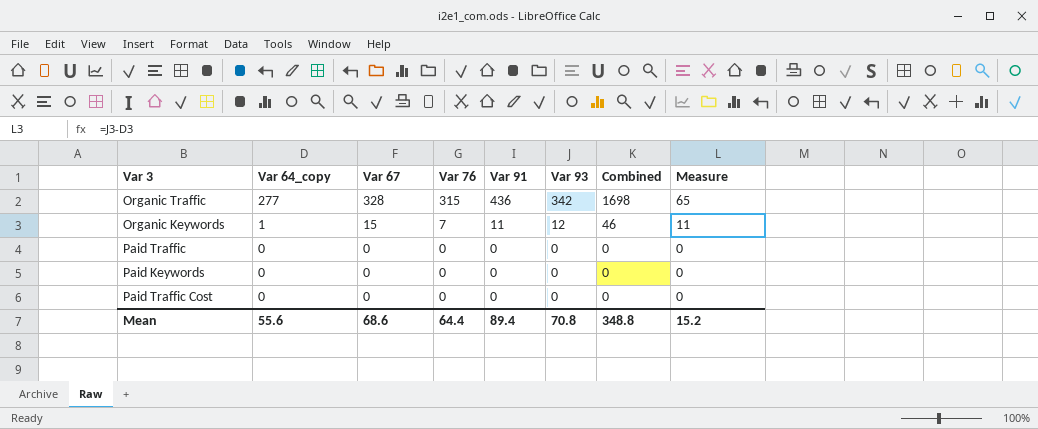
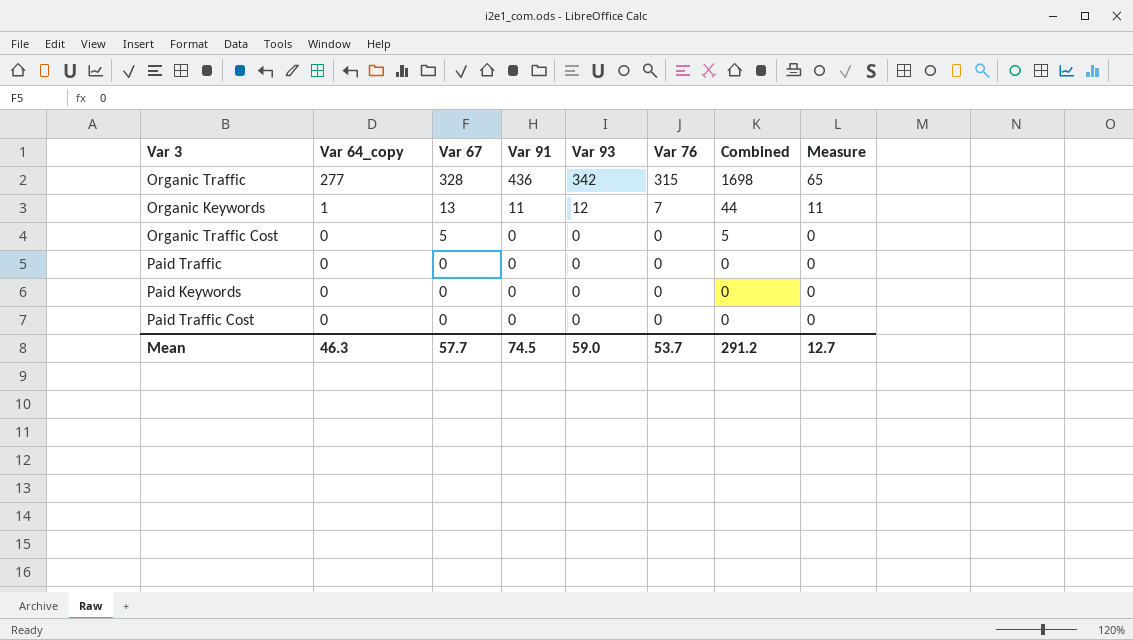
column Var 76 | position: 4 -> 6
Organic Keywords | Var 67: 15 -> 13
Organic Keywords | Combined: 46 -> 44
row Organic Traffic Cost: none -> 0 | 5 | 0 | 0 | 0 | 5 | 0
Mean | Var 64_copy: 55.6 -> 46.3
Mean | Var 67: 68.6 -> 57.7
Mean | Var 91: 89.4 -> 74.5
Mean | Var 93: 70.8 -> 59.0
Mean | Var 76: 64.4 -> 53.7
Mean | Combined: 348.8 -> 291.2
Mean | Measure: 15.2 -> 12.7

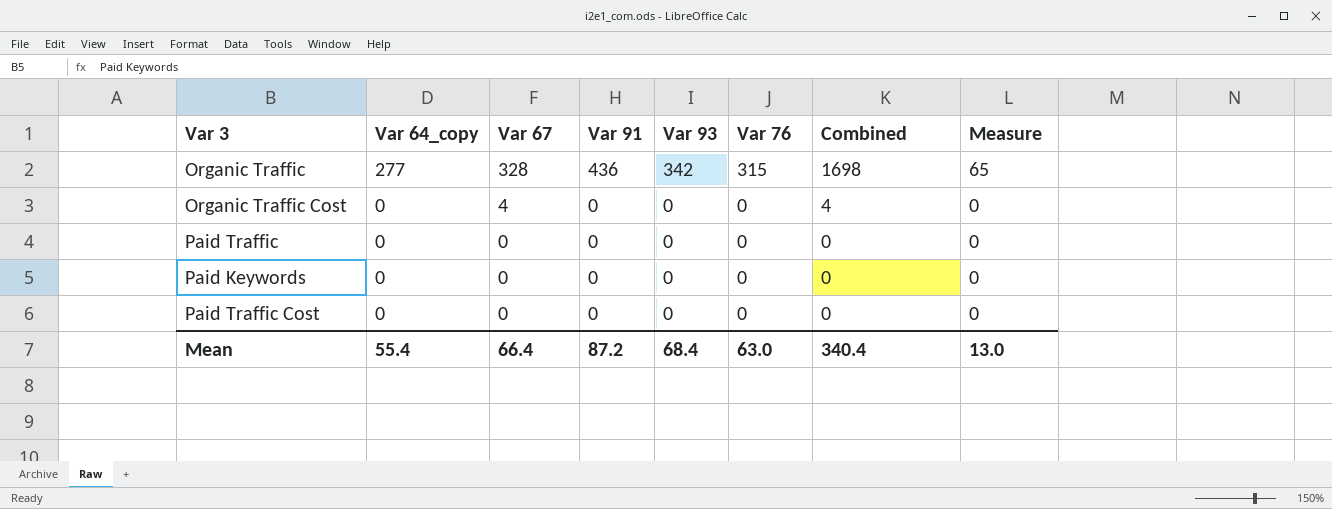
row Organic Keywords: 1 | 13 | 11 | 12 | 7 | 44 | 11 -> none
Organic Traffic Cost | Var 67: 5 -> 4
Organic Traffic Cost | Combined: 5 -> 4
Mean | Var 64_copy: 46.3 -> 55.4
Mean | Var 67: 57.7 -> 66.4
Mean | Var 91: 74.5 -> 87.2
Mean | Var 93: 59.0 -> 68.4
Mean | Var 76: 53.7 -> 63.0
Mean | Combined: 291.2 -> 340.4
Mean | Measure: 12.7 -> 13.0

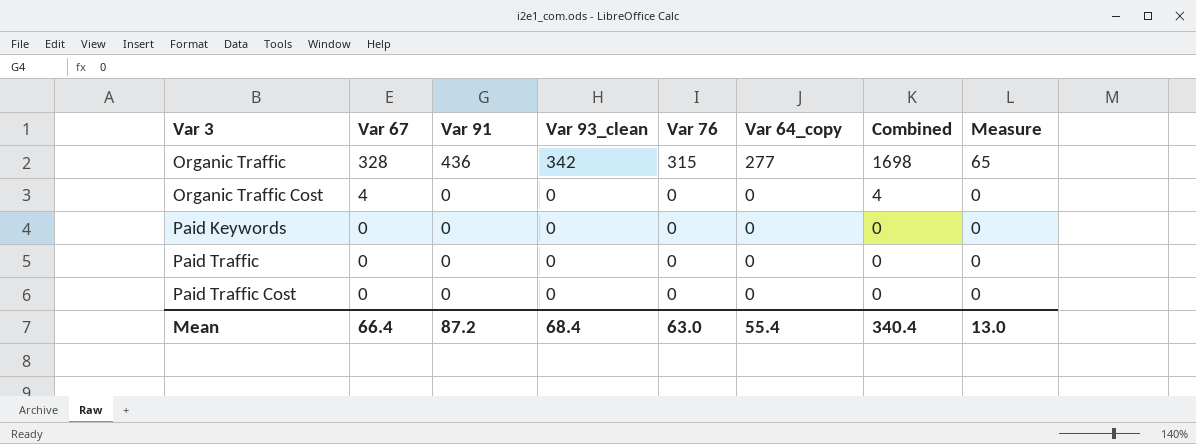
row order: Var 64_copy descending -> Var 3 ascending
column name: Var 93 -> Var 93_clean
column Var 64_copy | position: 2 -> 6

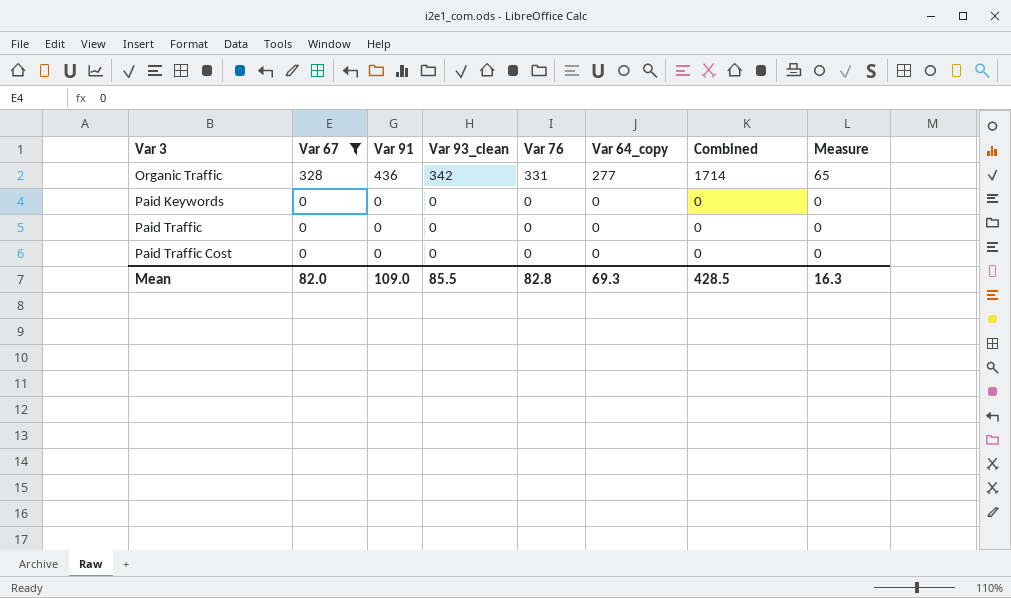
filter: none -> Var 67 != 4
Organic Traffic | Var 76: 315 -> 331
Organic Traffic | Combined: 1698 -> 1714
Mean | Var 67: 66.4 -> 82.0
Mean | Var 91: 87.2 -> 109.0
Mean | Var 93_clean: 68.4 -> 85.5
Mean | Var 76: 63.0 -> 82.8
Mean | Var 64_copy: 55.4 -> 69.3
Mean | Combined: 340.4 -> 428.5
Mean | Measure: 13.0 -> 16.3

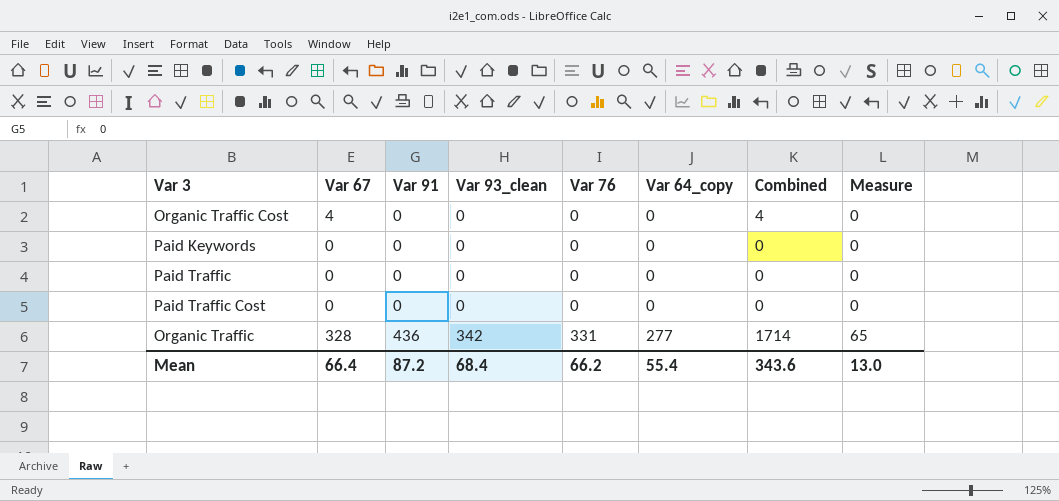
filter: Var 67 != 4 -> none
row order: Var 3 ascending -> Var 91 ascending
Mean | Var 67: 82.0 -> 66.4
Mean | Var 91: 109.0 -> 87.2
Mean | Var 93_clean: 85.5 -> 68.4
Mean | Var 76: 82.8 -> 66.2
Mean | Var 64_copy: 69.3 -> 55.4
Mean | Combined: 428.5 -> 343.6
Mean | Measure: 16.3 -> 13.0

